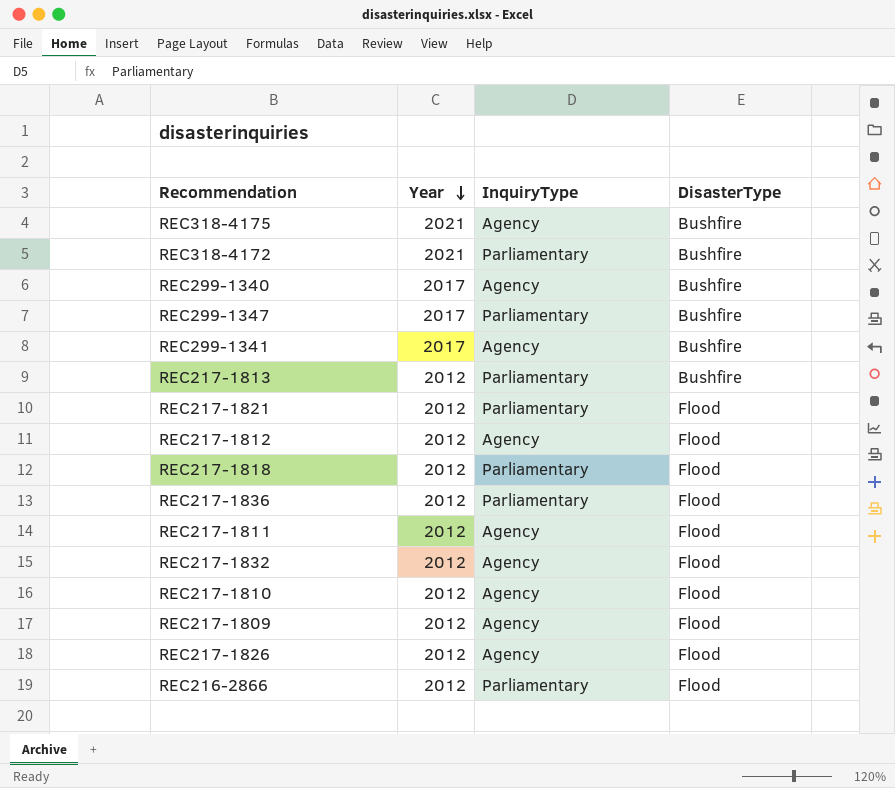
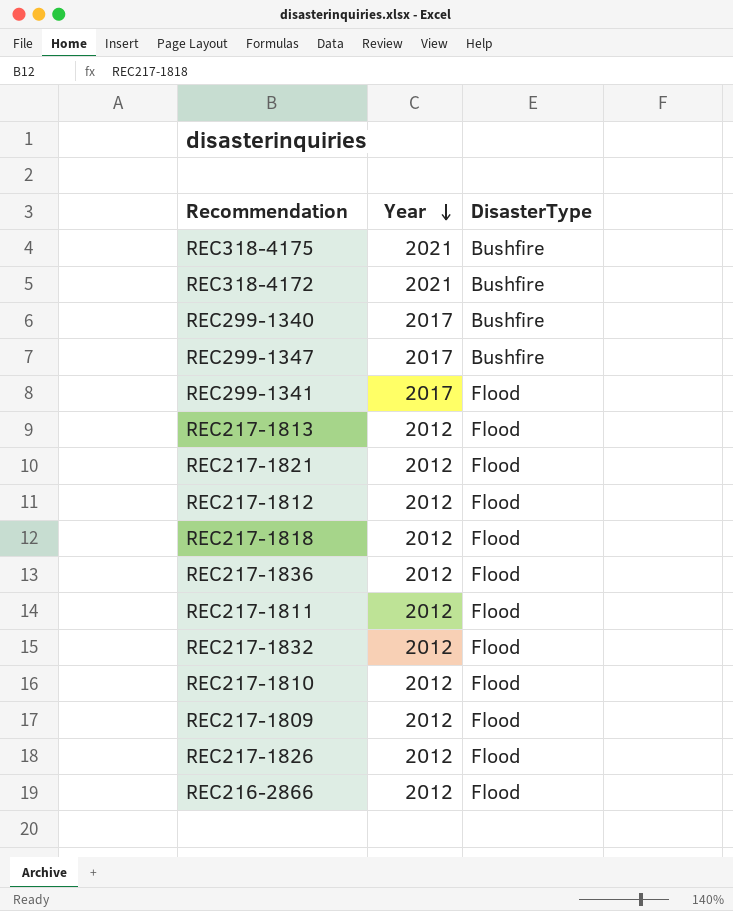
column InquiryType | position: 3 -> none
REC299-1341 | DisasterType: Bushfire -> Flood
REC217-1813 | DisasterType: Bushfire -> Flood

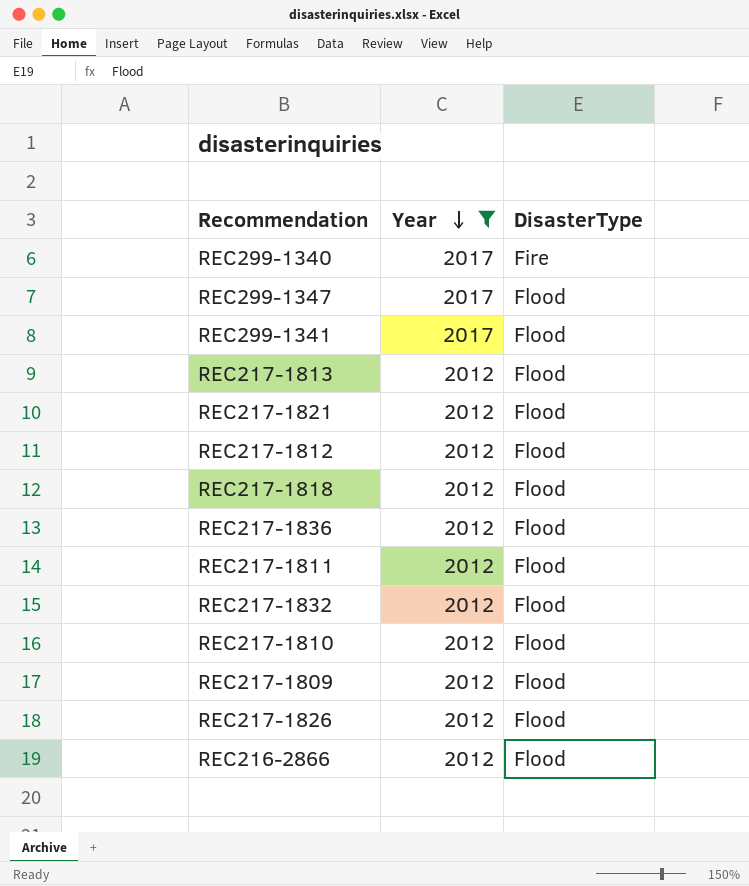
filter: none -> Year != 2021
REC299-1340 | DisasterType: Bushfire -> Fire
REC299-1347 | DisasterType: Bushfire -> Flood

